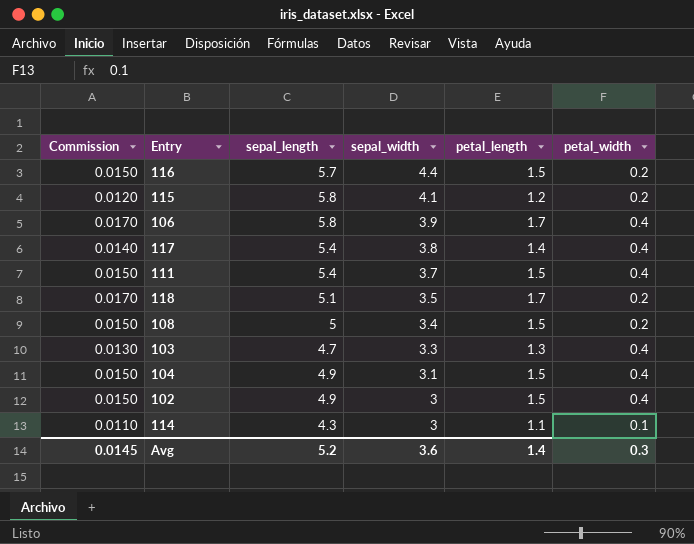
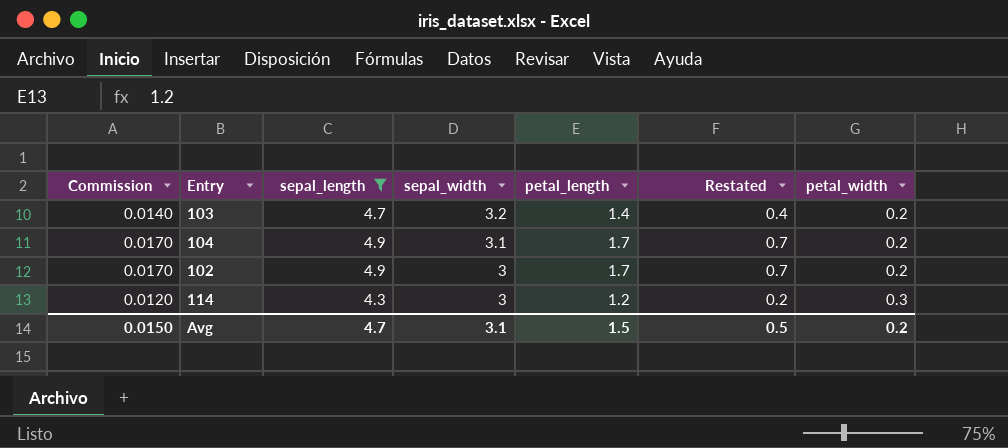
filter: none -> sepal_length <= 4.9
column Restated | formula: none -> [petal_length] - 1
103 | Commission: 0.0130 -> 0.0140
103 | sepal_width: 3.3 -> 3.2
103 | petal_length: 1.3 -> 1.4
103 | petal_width: 0.4 -> 0.2
104 | Commission: 0.0150 -> 0.0170
104 | petal_length: 1.5 -> 1.7
104 | petal_width: 0.4 -> 0.2
102 | Commission: 0.0150 -> 0.0170
102 | petal_length: 1.5 -> 1.7
102 | petal_width: 0.4 -> 0.2
114 | Commission: 0.0110 -> 0.0120
114 | petal_length: 1.1 -> 1.2
114 | petal_width: 0.1 -> 0.3
Avg | Commission: 0.0145 -> 0.0150
Avg | sepal_length: 5.2 -> 4.7
Avg | sepal_width: 3.6 -> 3.1
Avg | petal_length: 1.4 -> 1.5
Avg | petal_width: 0.3 -> 0.2

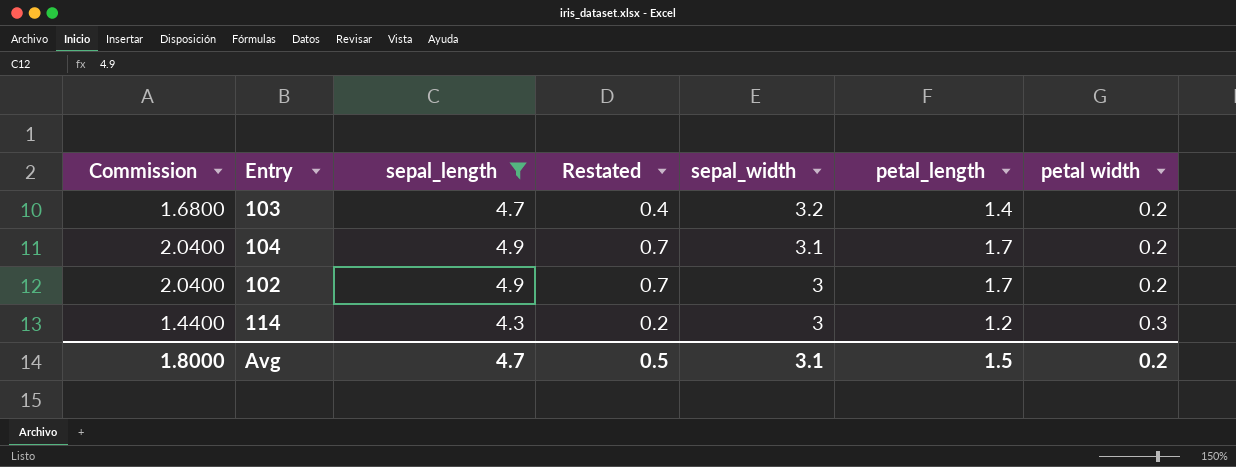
column Commission | formula: [petal_length] * 0.01 -> [petal_length] * 1.2
column Restated | position: 6 -> 4
column name: petal_width -> petal width
Avg | Commission: 0.0150 -> 1.8000

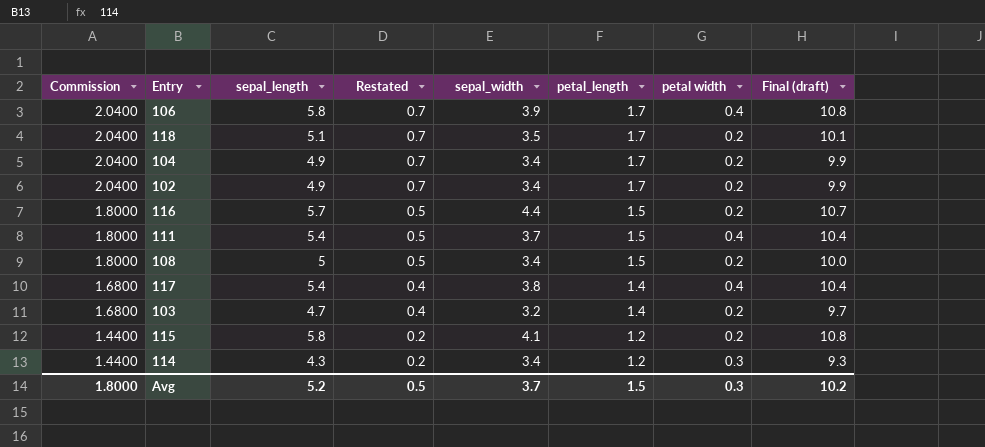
filter: sepal_length <= 4.9 -> none
row order: sepal_width descending -> Commission descending
column Final (draft) | formula: none -> [sepal_length] + 5
104 | sepal_width: 3.1 -> 3.4
102 | sepal_width: 3 -> 3.4
114 | sepal_width: 3 -> 3.4
Avg | sepal_length: 4.7 -> 5.2
Avg | sepal_width: 3.1 -> 3.7
Avg | petal width: 0.2 -> 0.3

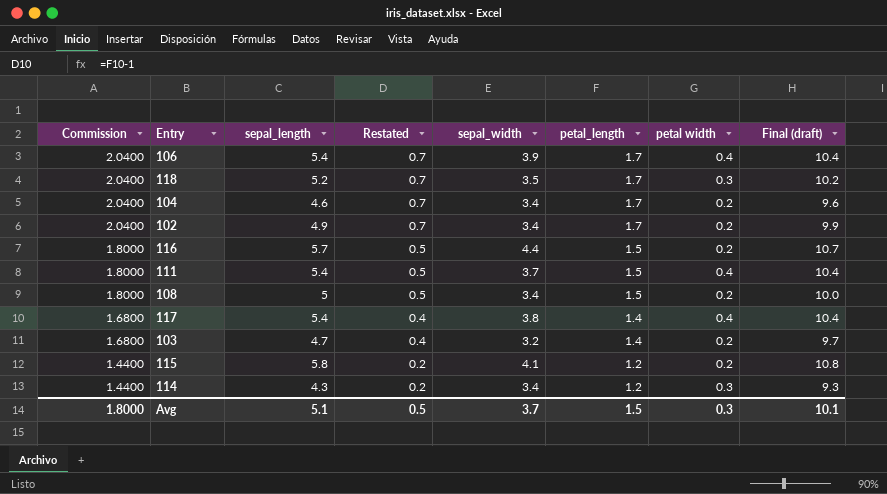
106 | sepal_length: 5.8 -> 5.4
106 | Final (draft): 10.8 -> 10.4
118 | sepal_length: 5.1 -> 5.2
118 | petal width: 0.2 -> 0.3
118 | Final (draft): 10.1 -> 10.2
104 | sepal_length: 4.9 -> 4.6
104 | Final (draft): 9.9 -> 9.6
Avg | sepal_length: 5.2 -> 5.1
Avg | Final (draft): 10.2 -> 10.1

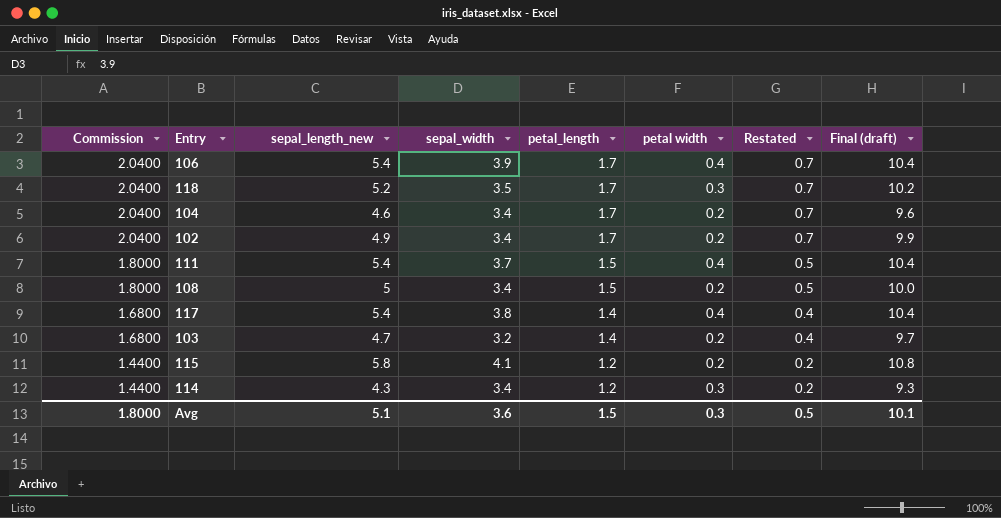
column name: sepal_length -> sepal_length_new
column Restated | position: 4 -> 7
row 116: 1.8000 | 5.7 | 0.5 | 4.4 | 1.5 | 0.2 | 10.7 -> none
Avg | sepal_width: 3.7 -> 3.6

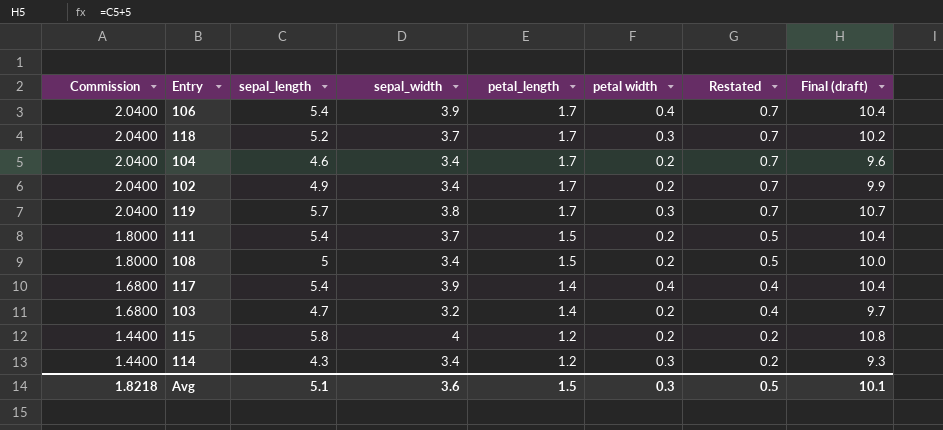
column name: sepal_length_new -> sepal_length
118 | sepal_width: 3.5 -> 3.7
row 119: none -> 2.0400 | 5.7 | 3.8 | 1.7 | 0.3 | 0.7 | 10.7
111 | petal width: 0.4 -> 0.2
117 | sepal_width: 3.8 -> 3.9
115 | sepal_width: 4.1 -> 4
Avg | Commission: 1.8000 -> 1.8218

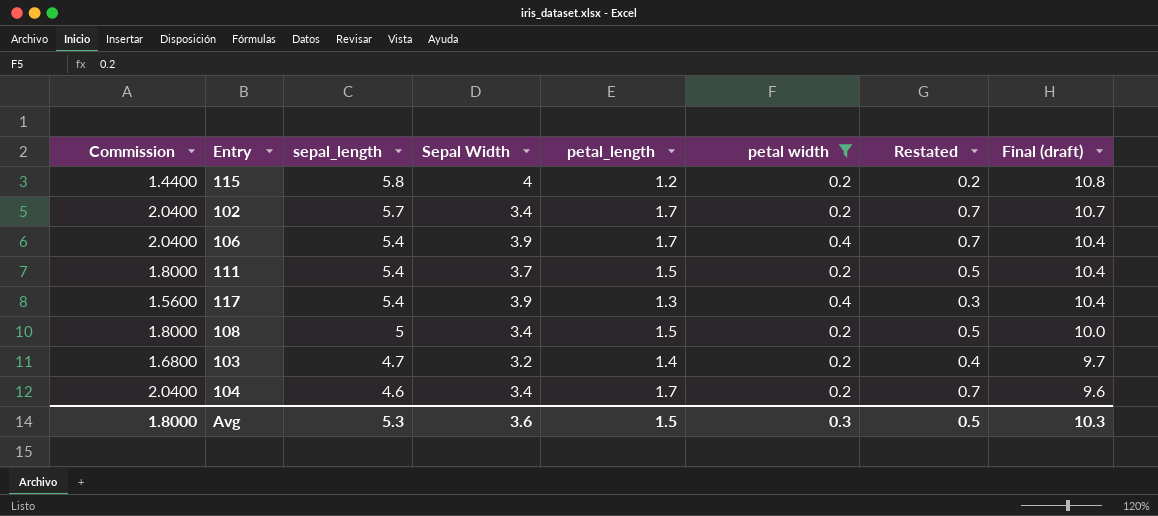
filter: none -> petal width != 0.3
row order: Commission descending -> sepal_length descending
column name: sepal_width -> Sepal Width
102 | sepal_length: 4.9 -> 5.7
102 | Final (draft): 9.9 -> 10.7
117 | Commission: 1.6800 -> 1.5600
117 | petal_length: 1.4 -> 1.3
117 | Restated: 0.4 -> 0.3
Avg | Commission: 1.8218 -> 1.8000
Avg | sepal_length: 5.1 -> 5.3
Avg | Final (draft): 10.1 -> 10.3

